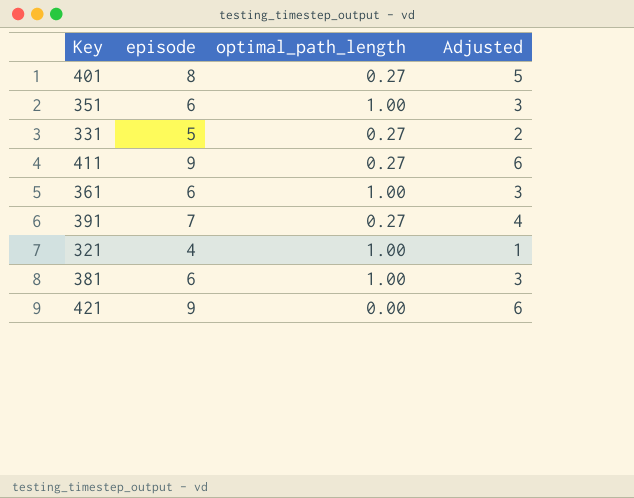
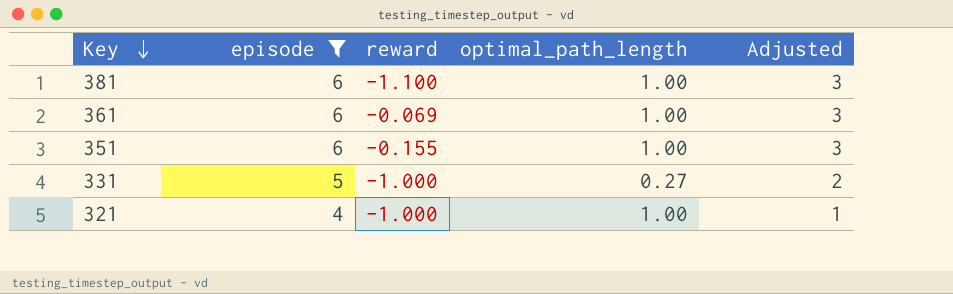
filter: none -> episode <= 6
row order: none -> Key descending
column reward | position: none -> 3

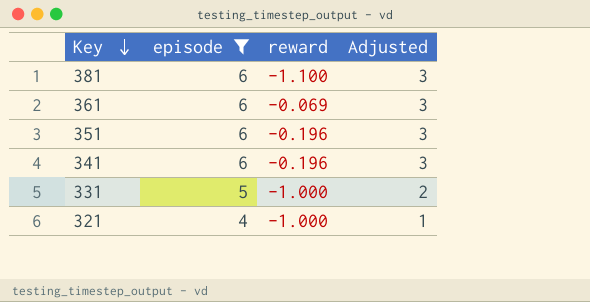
column optimal_path_length | position: 4 -> none
351 | reward: -0.155 -> -0.196
row 341: none -> 6 | -0.196 | 3

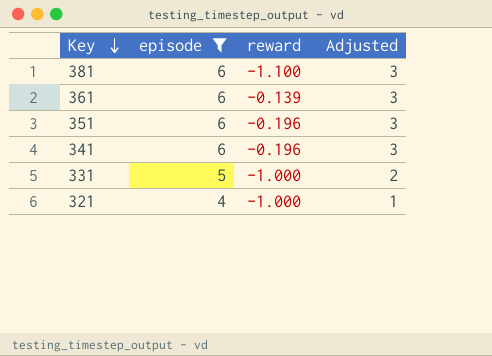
361 | reward: -0.069 -> -0.139

